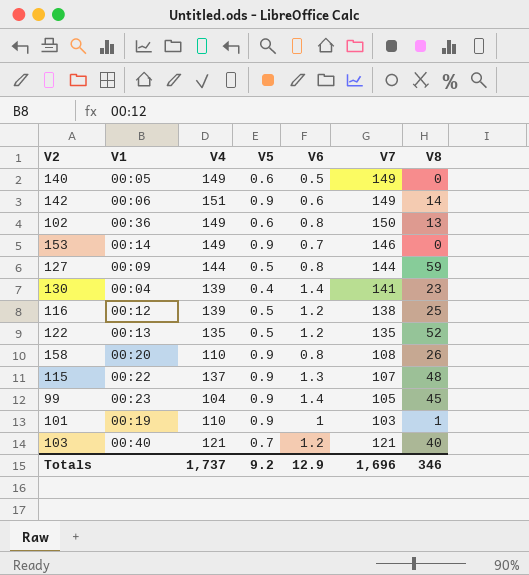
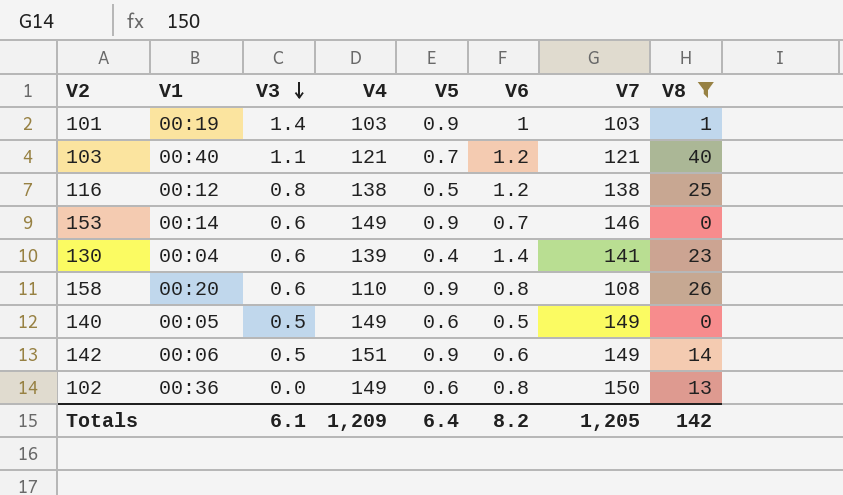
filter: none -> V8 <= 40
row order: none -> V3 descending
column V3 | position: none -> 3
101 | V4: 110 -> 103
116 | V4: 139 -> 138
Totals | V4: 1,737 -> 1,209
Totals | V5: 9.2 -> 6.4
Totals | V6: 12.9 -> 8.2
Totals | V7: 1,696 -> 1,205
Totals | V8: 346 -> 142

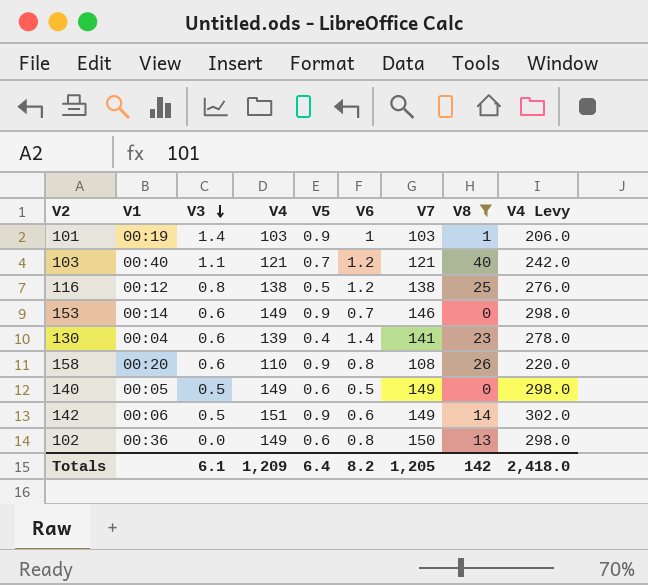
column V4 Levy | formula: none -> [V4] * 2

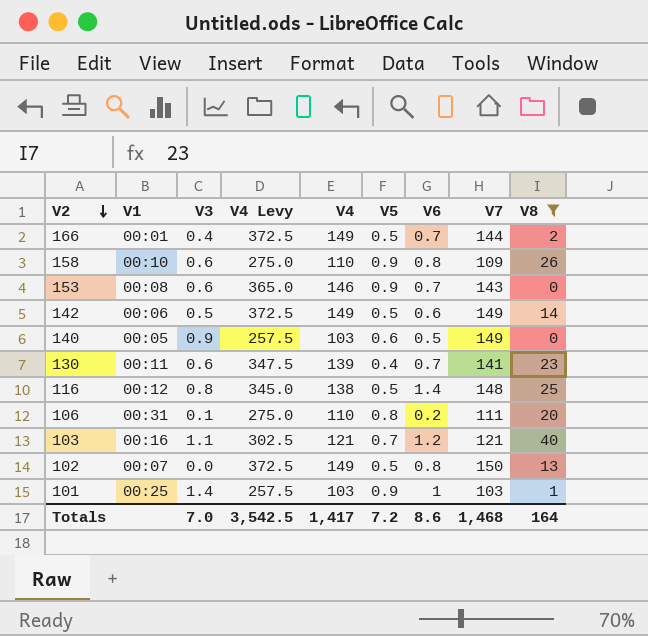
row order: V3 descending -> V2 descending
column V4 Levy | formula: [V4] * 2 -> [V4] * 2.5
column V4 Levy | position: 9 -> 4
row 166: none -> 00:01 | 0.4 | 372.5 | 149 | 0.5 | 0.7 | 144 | 2
158 | V1: 00:20 -> 00:10
158 | V7: 108 -> 109
153 | V1: 00:14 -> 00:08
153 | V4: 149 -> 146
153 | V7: 146 -> 143
142 | V4: 151 -> 149
142 | V5: 0.9 -> 0.5
140 | V3: 0.5 -> 0.9
140 | V4: 149 -> 103
130 | V1: 00:04 -> 00:11
130 | V6: 1.4 -> 0.7
116 | V6: 1.2 -> 1.4
116 | V7: 138 -> 148
row 106: none -> 00:31 | 0.1 | 275.0 | 110 | 0.8 | 0.2 | 111 | 20
103 | V1: 00:40 -> 00:16
102 | V1: 00:36 -> 00:07
102 | V5: 0.6 -> 0.5
101 | V1: 00:19 -> 00:25
Totals | V3: 6.1 -> 7.0
Totals | V4 Levy: 2,418.0 -> 3,542.5
Totals | V4: 1,209 -> 1,417
Totals | V5: 6.4 -> 7.2
Totals | V6: 8.2 -> 8.6
Totals | V7: 1,205 -> 1,468
Totals | V8: 142 -> 164

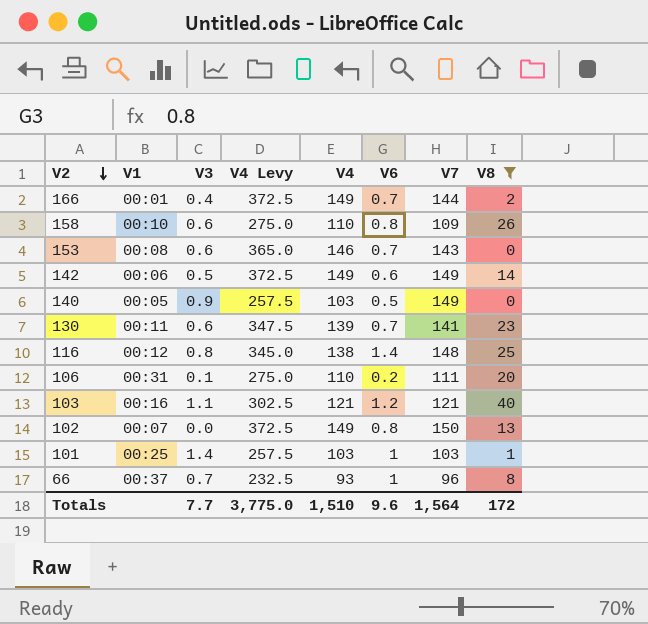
column V5 | position: 6 -> none
row 66: none -> 00:37 | 0.7 | 232.5 | 93 | 1 | 96 | 8
Totals | V3: 7.0 -> 7.7
Totals | V4 Levy: 3,542.5 -> 3,775.0
Totals | V4: 1,417 -> 1,510
Totals | V6: 8.6 -> 9.6
Totals | V7: 1,468 -> 1,564
Totals | V8: 164 -> 172

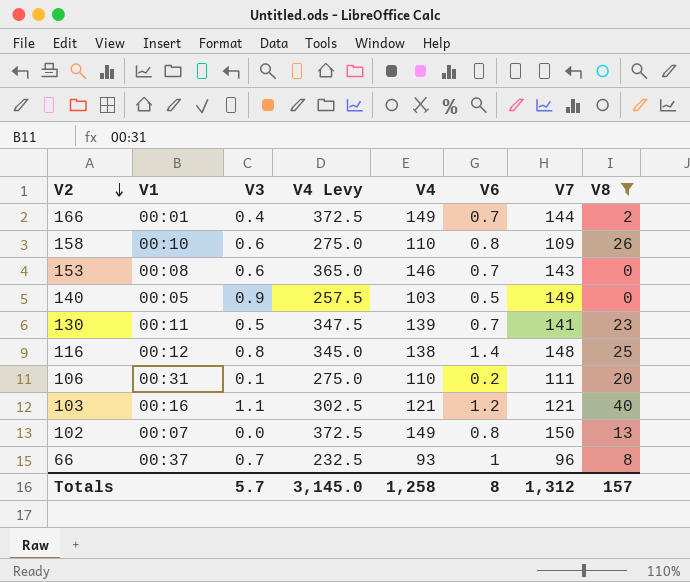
row 142: 00:06 | 0.5 | 372.5 | 149 | 0.6 | 149 | 14 -> none
row 101: 00:25 | 1.4 | 257.5 | 103 | 1 | 103 | 1 -> none
130 | V3: 0.6 -> 0.5
Totals | V3: 7.7 -> 5.7
Totals | V4 Levy: 3,775.0 -> 3,145.0
Totals | V4: 1,510 -> 1,258
Totals | V6: 9.6 -> 8
Totals | V7: 1,564 -> 1,312
Totals | V8: 172 -> 157

